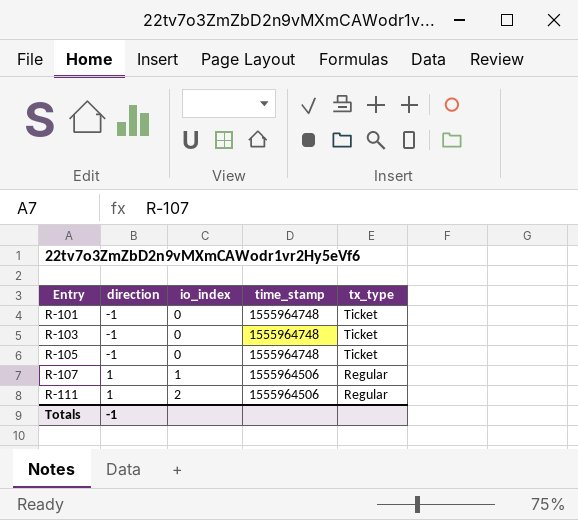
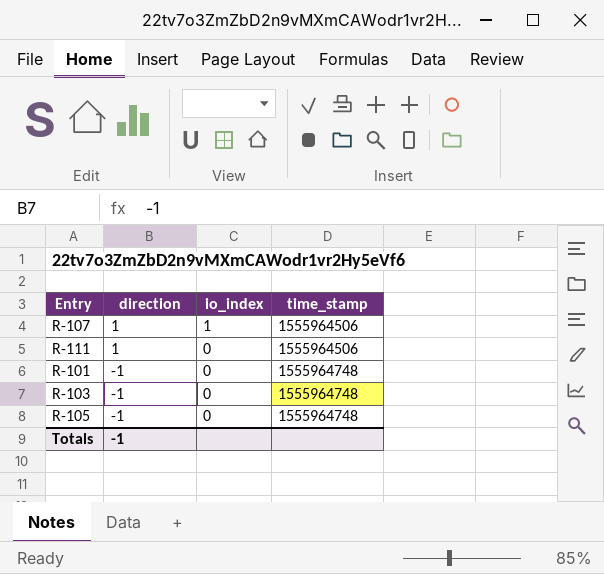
row order: Entry ascending -> direction descending
column tx_type | position: 5 -> none
R-111 | io_index: 2 -> 0

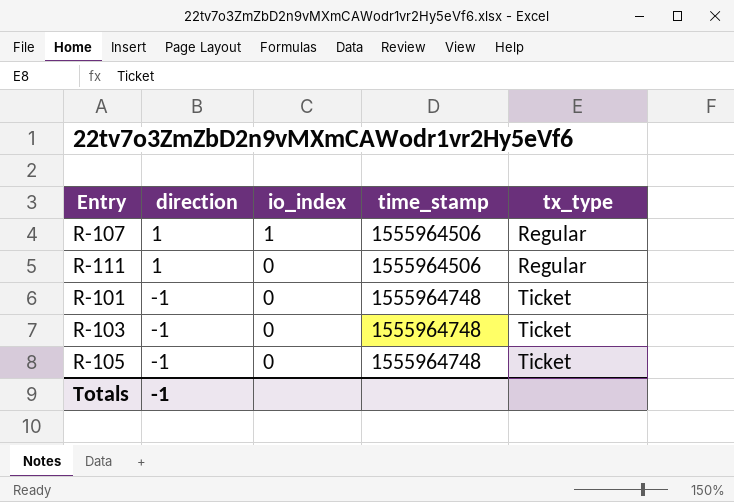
column tx_type | position: none -> 5

